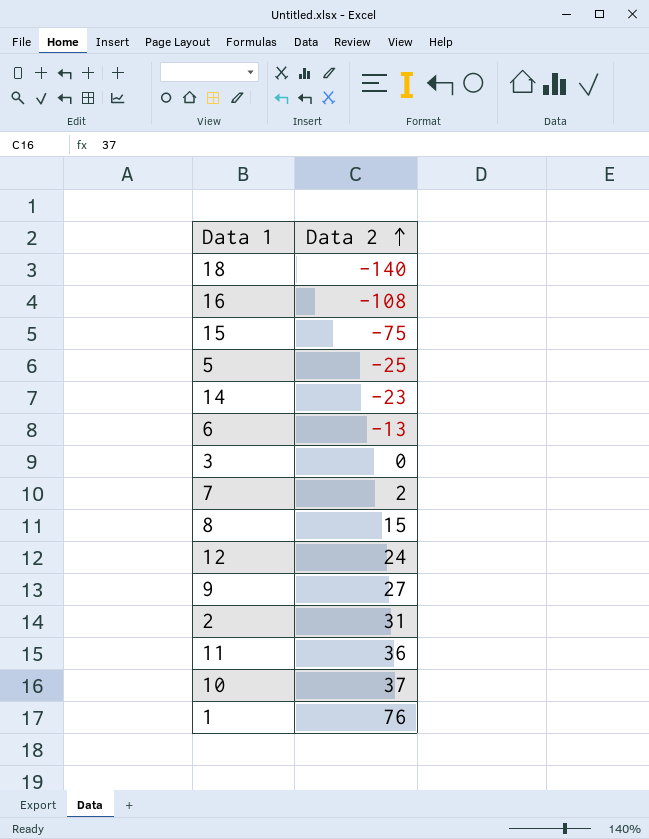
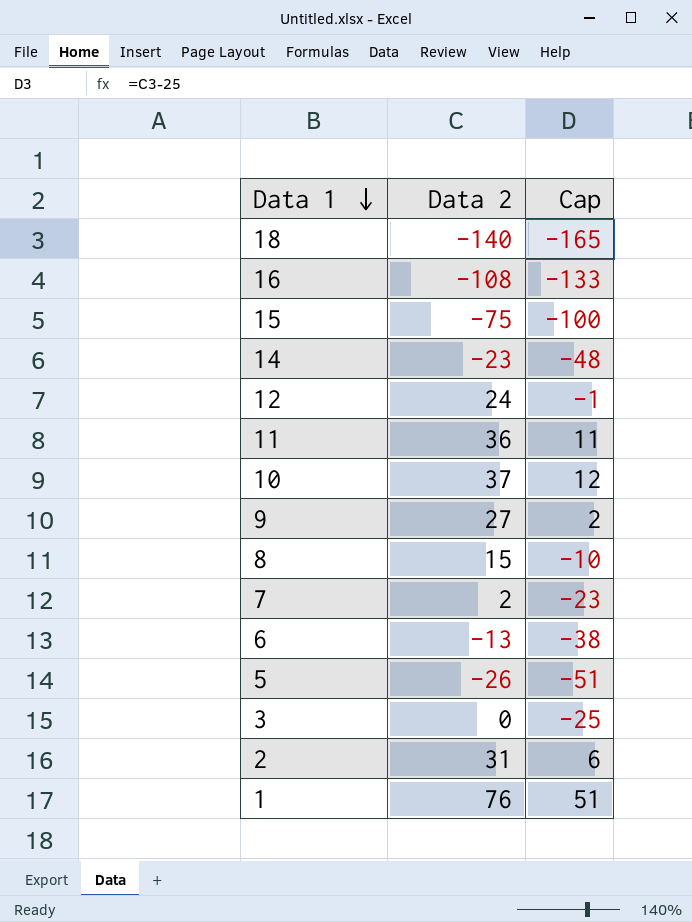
row order: Data 2 ascending -> Data 1 descending
column Cap | formula: none -> [Data 2] - 25
5 | Data 2: -25 -> -26

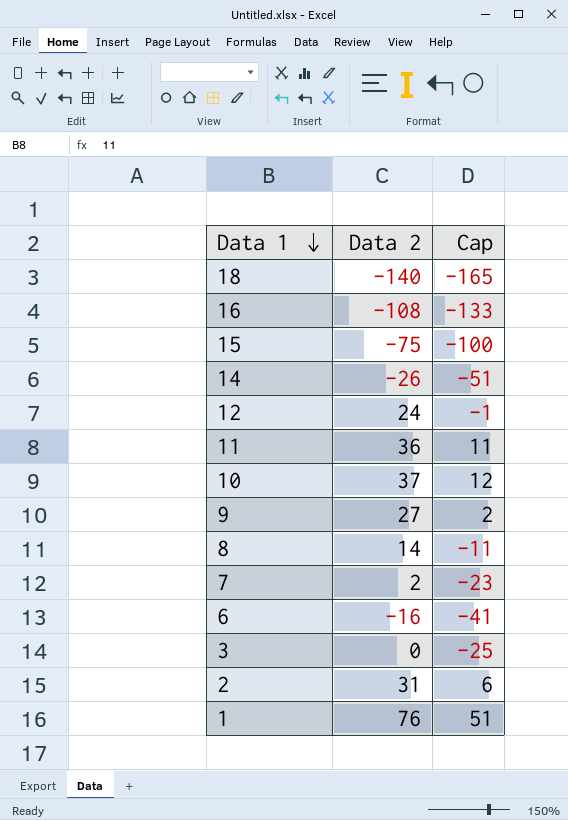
row 5: -26 | -51 -> none
14 | Data 2: -23 -> -26
14 | Cap: -48 -> -51
8 | Data 2: 15 -> 14
8 | Cap: -10 -> -11
6 | Data 2: -13 -> -16
6 | Cap: -38 -> -41

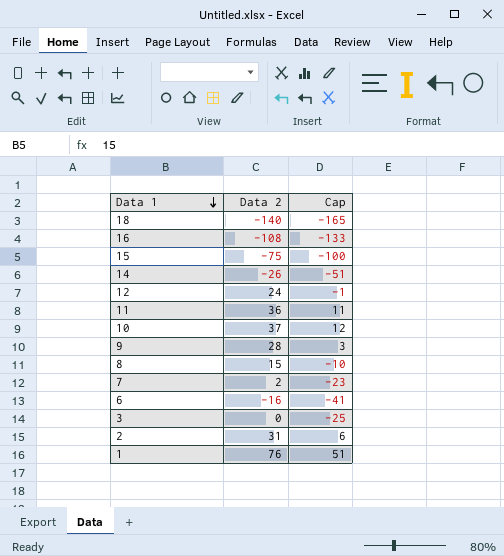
9 | Data 2: 27 -> 28
9 | Cap: 2 -> 3
8 | Data 2: 14 -> 15
8 | Cap: -11 -> -10

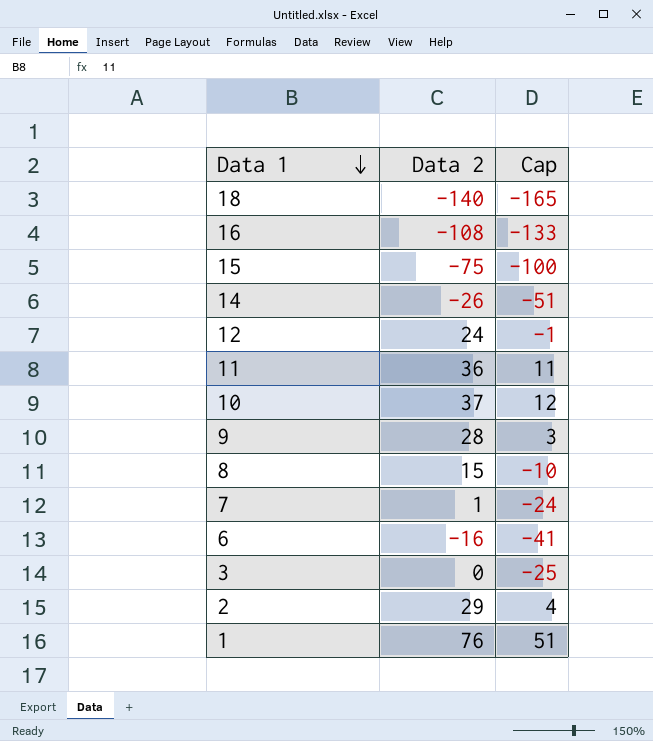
7 | Data 2: 2 -> 1
7 | Cap: -23 -> -24
2 | Data 2: 31 -> 29
2 | Cap: 6 -> 4

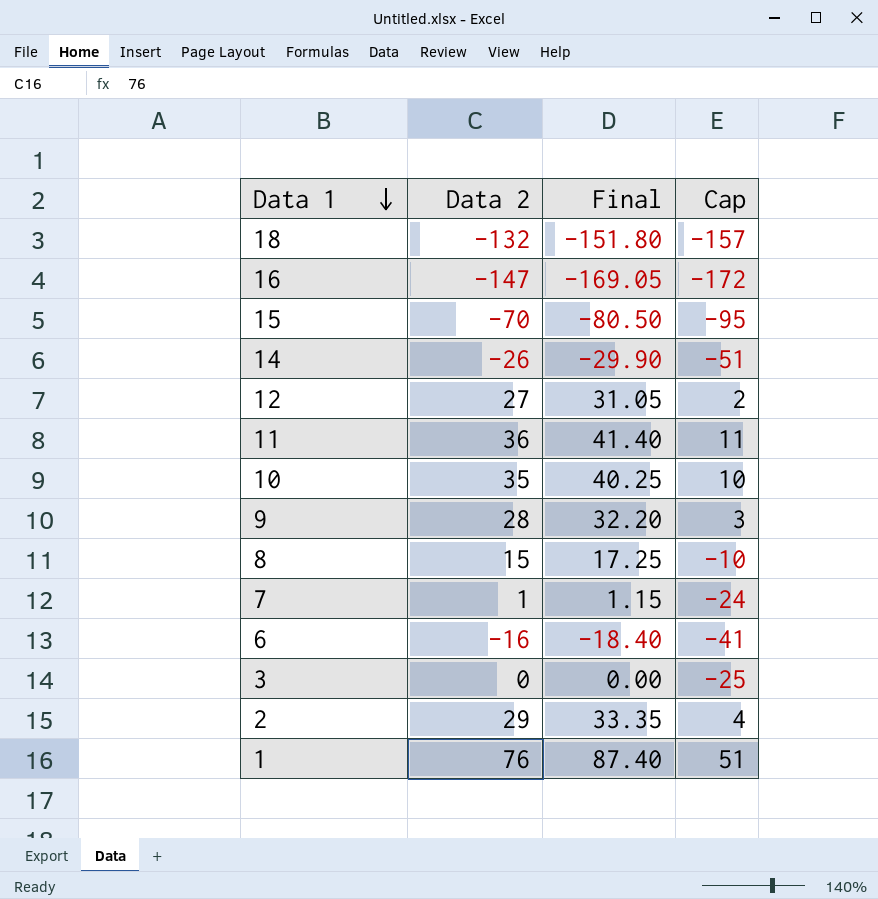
column Final | formula: none -> [Data 2] * 1.15
18 | Data 2: -140 -> -132
18 | Cap: -165 -> -157
16 | Data 2: -108 -> -147
16 | Cap: -133 -> -172
15 | Data 2: -75 -> -70
15 | Cap: -100 -> -95
12 | Data 2: 24 -> 27
12 | Cap: -1 -> 2
10 | Data 2: 37 -> 35
10 | Cap: 12 -> 10

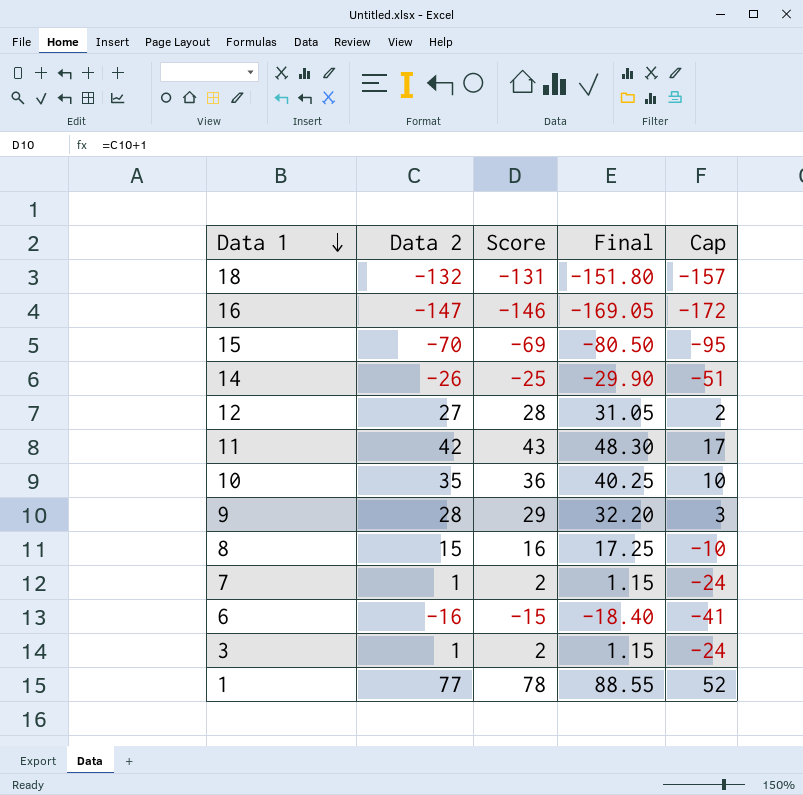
column Score | formula: none -> [Data 2] + 1
row 2: 29 | 33.35 | 4 -> none
11 | Data 2: 36 -> 42
11 | Final: 41.40 -> 48.30
11 | Cap: 11 -> 17
3 | Data 2: 0 -> 1
3 | Final: 0.00 -> 1.15
3 | Cap: -25 -> -24
1 | Data 2: 76 -> 77
1 | Final: 87.40 -> 88.55
1 | Cap: 51 -> 52

